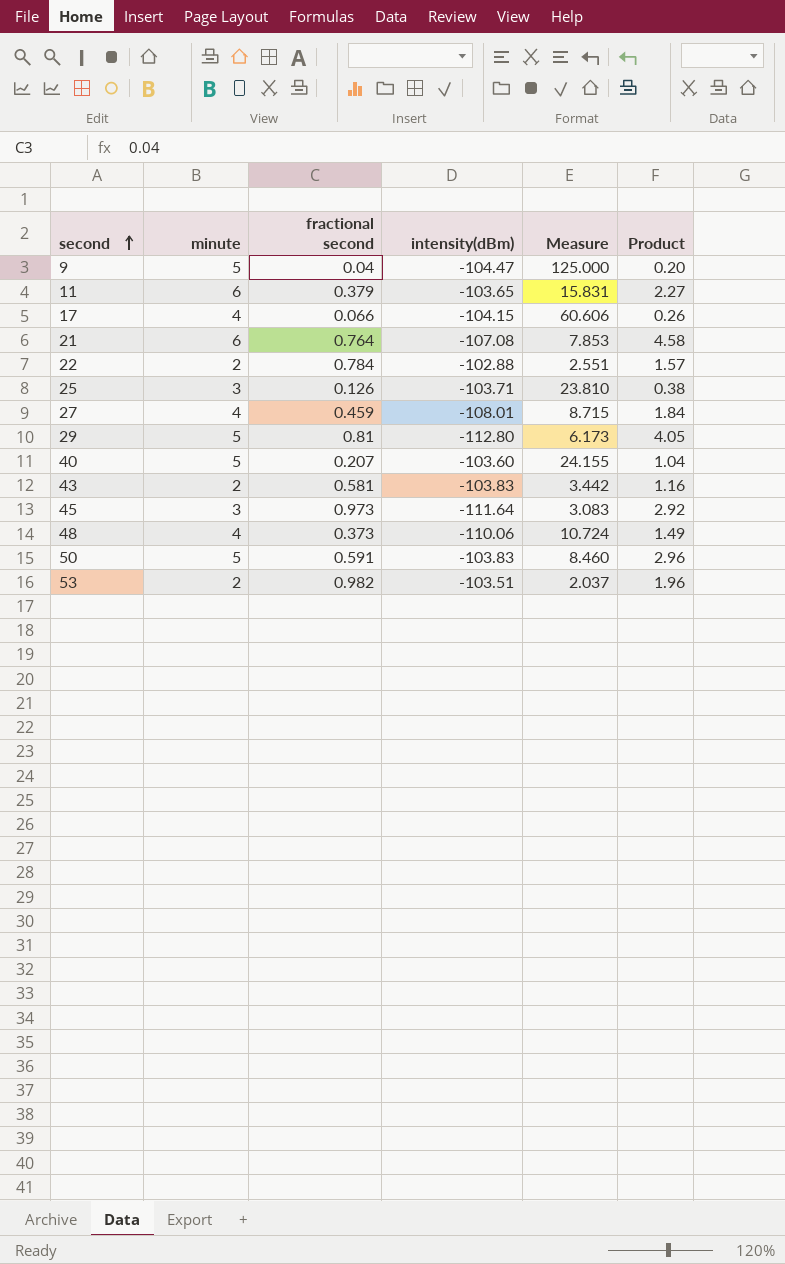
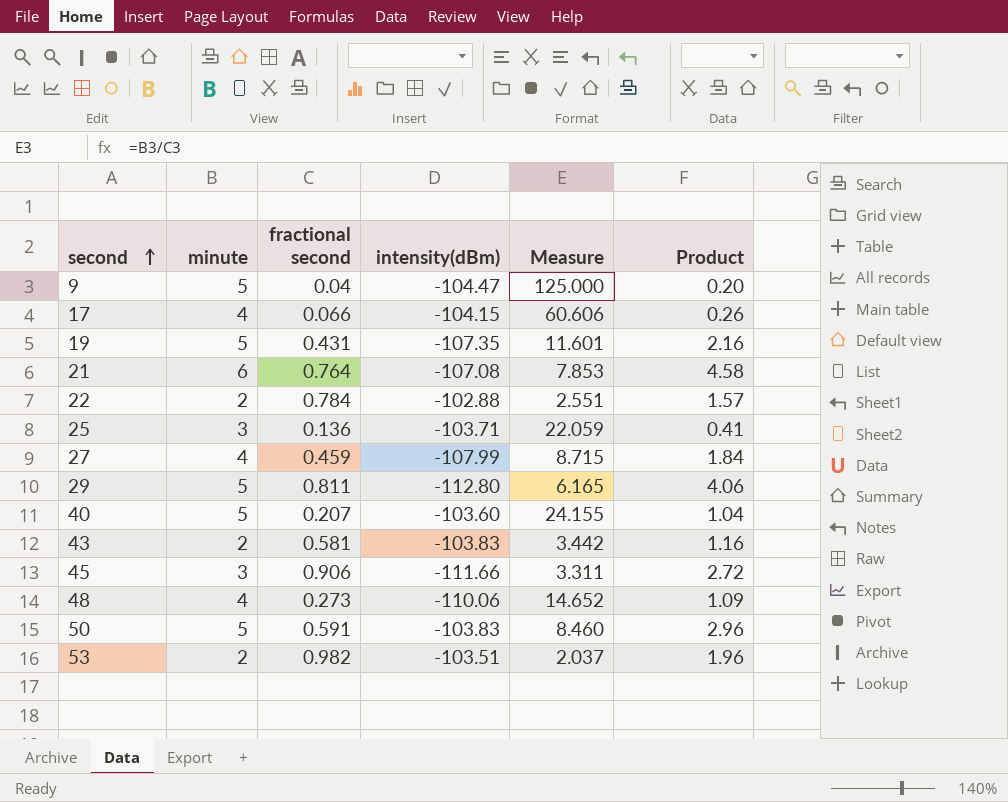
row 11: 6 | 0.379 | -103.65 | 15.831 | 2.27 -> none
row 19: none -> 5 | 0.431 | -107.35 | 11.601 | 2.16
25 | fractional second: 0.126 -> 0.136
25 | Measure: 23.810 -> 22.059
25 | Product: 0.38 -> 0.41
27 | intensity(dBm): -108.01 -> -107.99
29 | fractional second: 0.81 -> 0.811
29 | Measure: 6.173 -> 6.165
29 | Product: 4.05 -> 4.06
45 | fractional second: 0.973 -> 0.906
45 | intensity(dBm): -111.64 -> -111.66
45 | Measure: 3.083 -> 3.311
45 | Product: 2.92 -> 2.72
48 | fractional second: 0.373 -> 0.273
48 | Measure: 10.724 -> 14.652
48 | Product: 1.49 -> 1.09

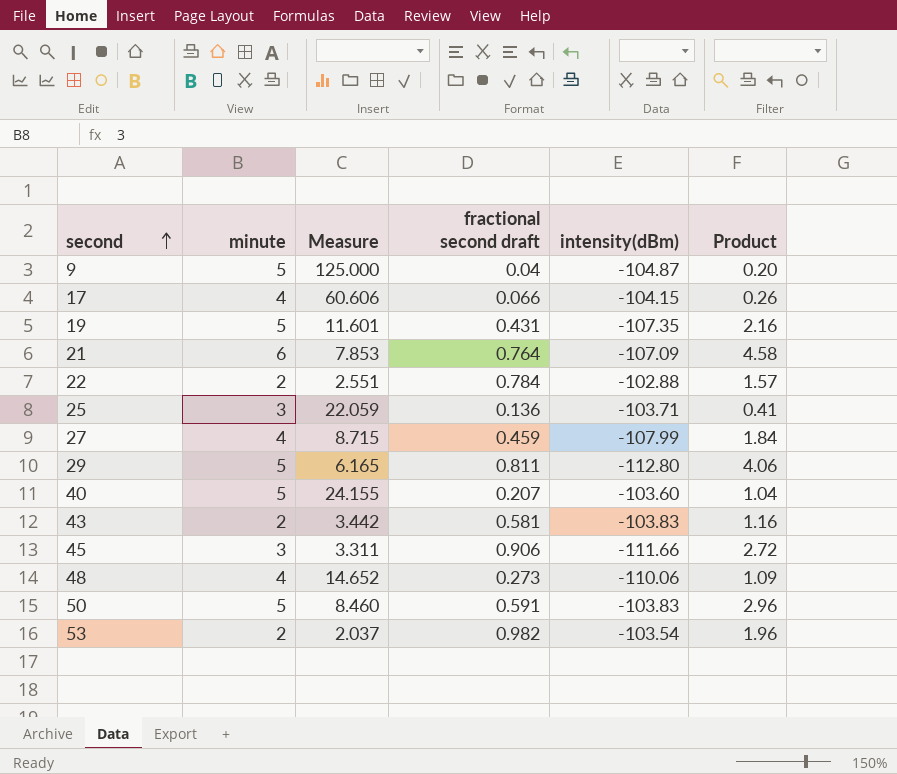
column Measure | position: 5 -> 3
column name: fractional second -> fractional second draft
9 | intensity(dBm): -104.47 -> -104.87
21 | intensity(dBm): -107.08 -> -107.09
53 | intensity(dBm): -103.51 -> -103.54

